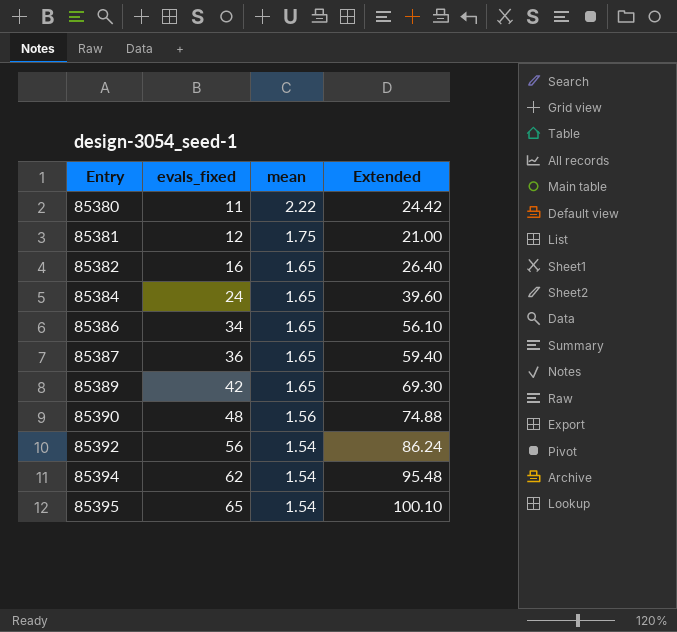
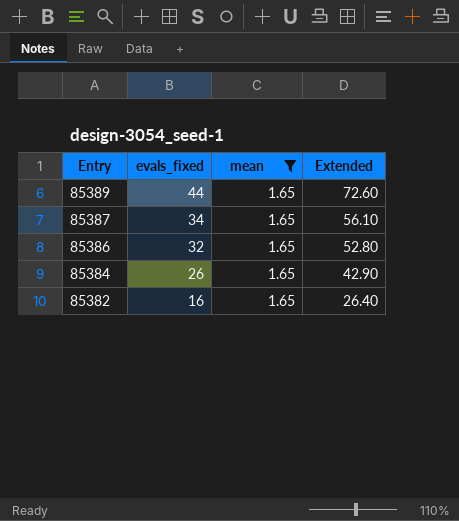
filter: none -> mean = 1.65
row order: Entry ascending -> Entry descending
85389 | evals_fixed: 42 -> 44
85389 | Extended: 69.30 -> 72.60
85387 | evals_fixed: 36 -> 34
85387 | Extended: 59.40 -> 56.10
85386 | evals_fixed: 34 -> 32
85386 | Extended: 56.10 -> 52.80
85384 | evals_fixed: 24 -> 26
85384 | Extended: 39.60 -> 42.90

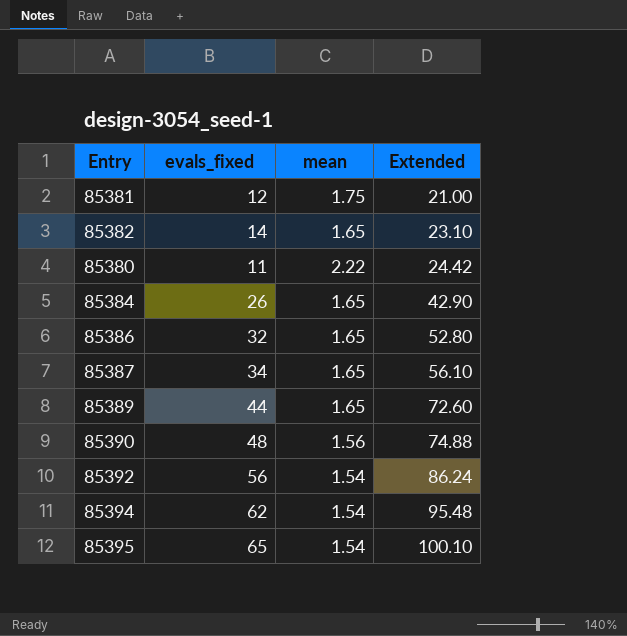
filter: mean = 1.65 -> none
row order: Entry descending -> Extended ascending
85382 | evals_fixed: 16 -> 14
85382 | Extended: 26.40 -> 23.10

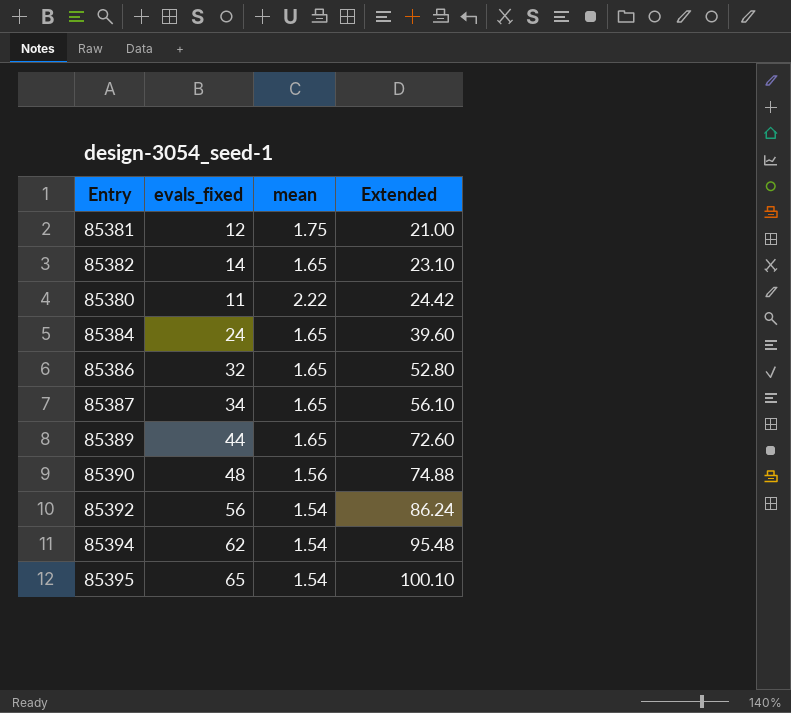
85384 | evals_fixed: 26 -> 24
85384 | Extended: 42.90 -> 39.60

